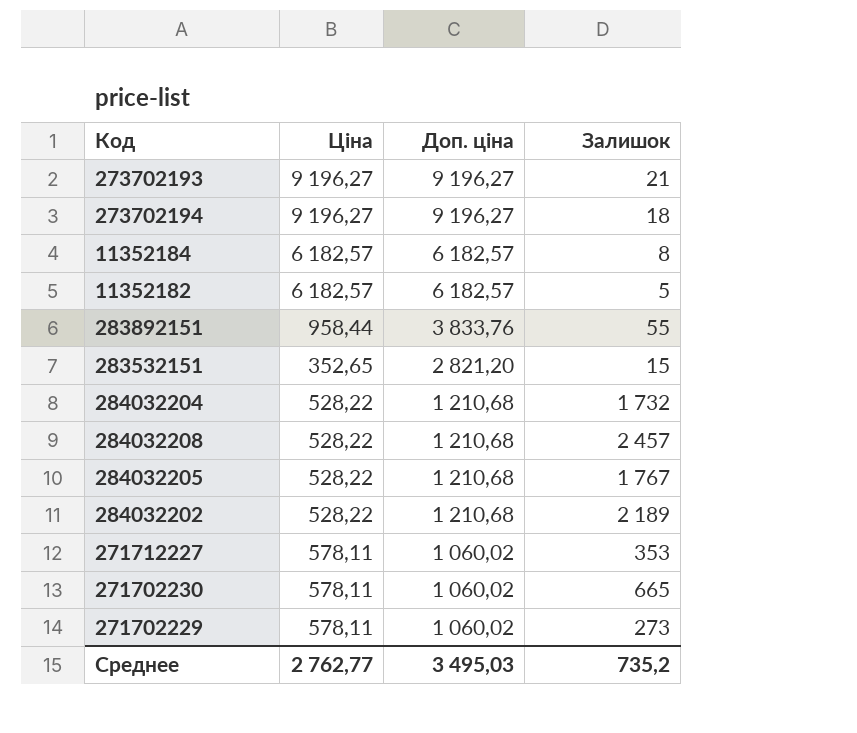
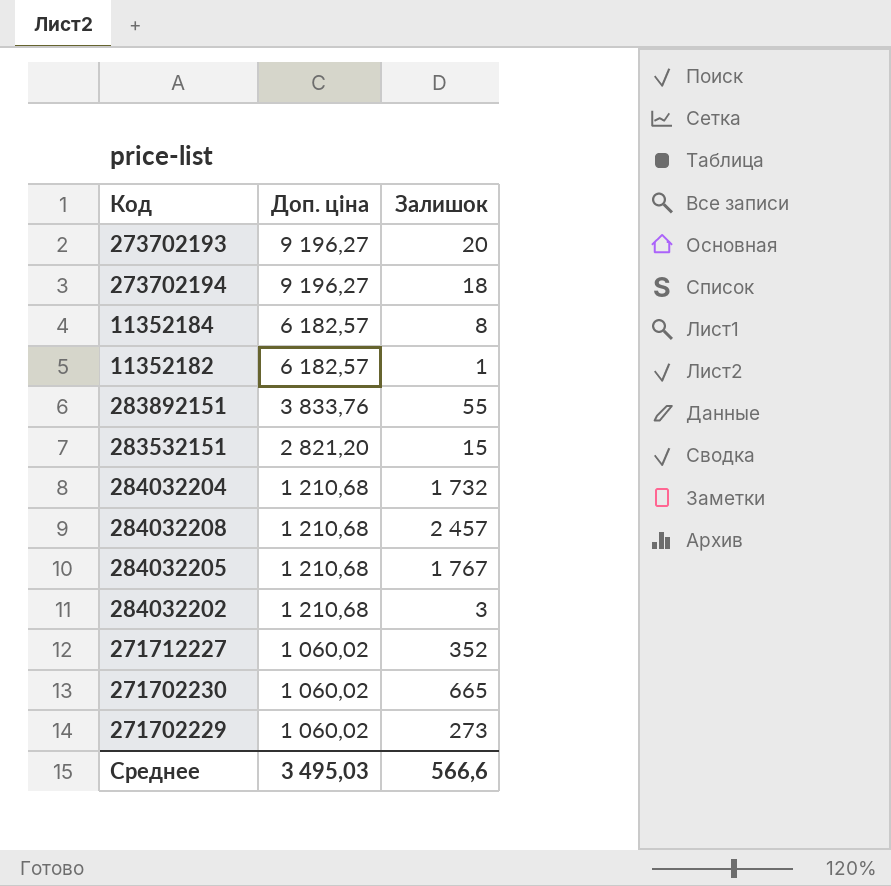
column Ціна | position: 2 -> none
273702193 | Залишок: 21 -> 20
11352182 | Залишок: 5 -> 1
284032202 | Залишок: 2 189 -> 3
271712227 | Залишок: 353 -> 352
Среднее | Залишок: 735,2 -> 566,6

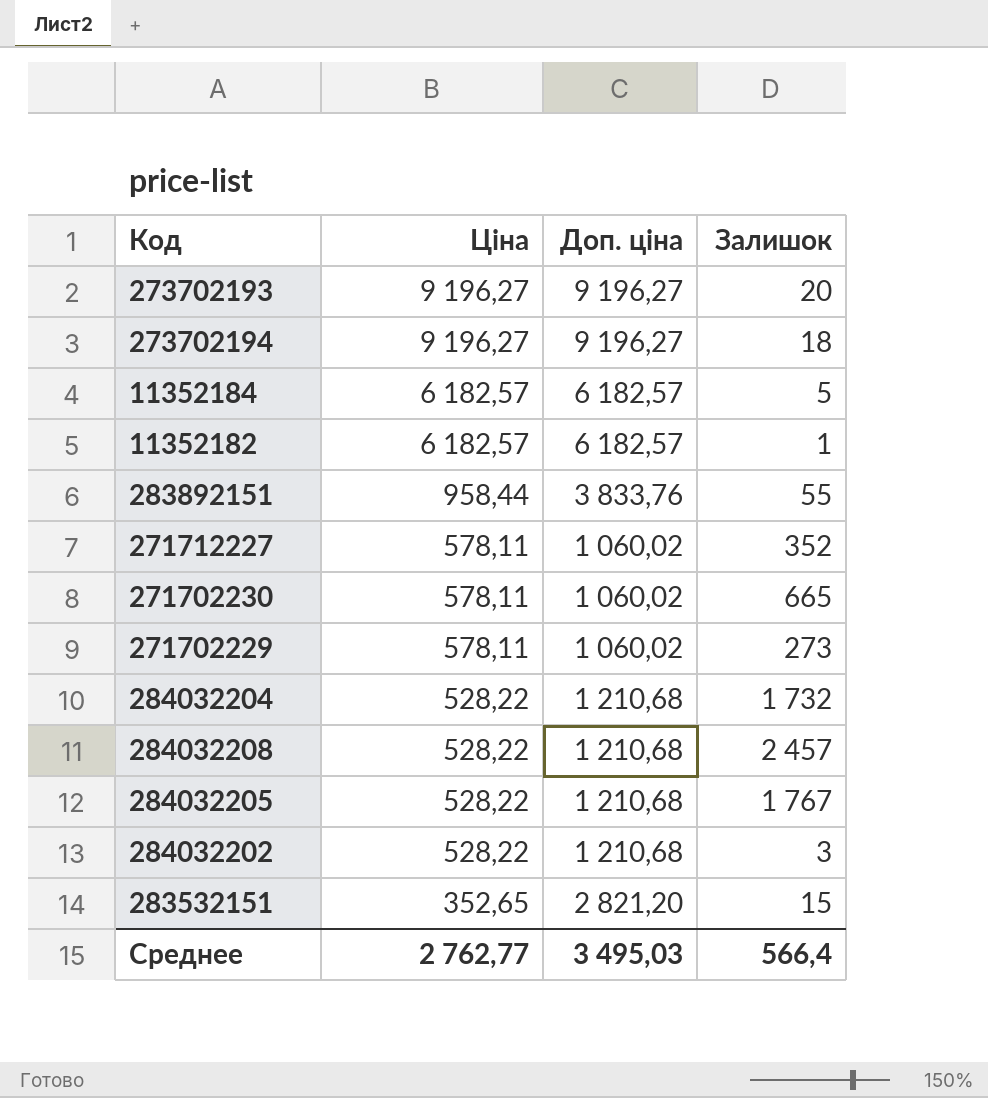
row order: Доп. ціна descending -> Ціна descending
column Ціна | position: none -> 2
11352184 | Залишок: 8 -> 5
Среднее | Залишок: 566,6 -> 566,4

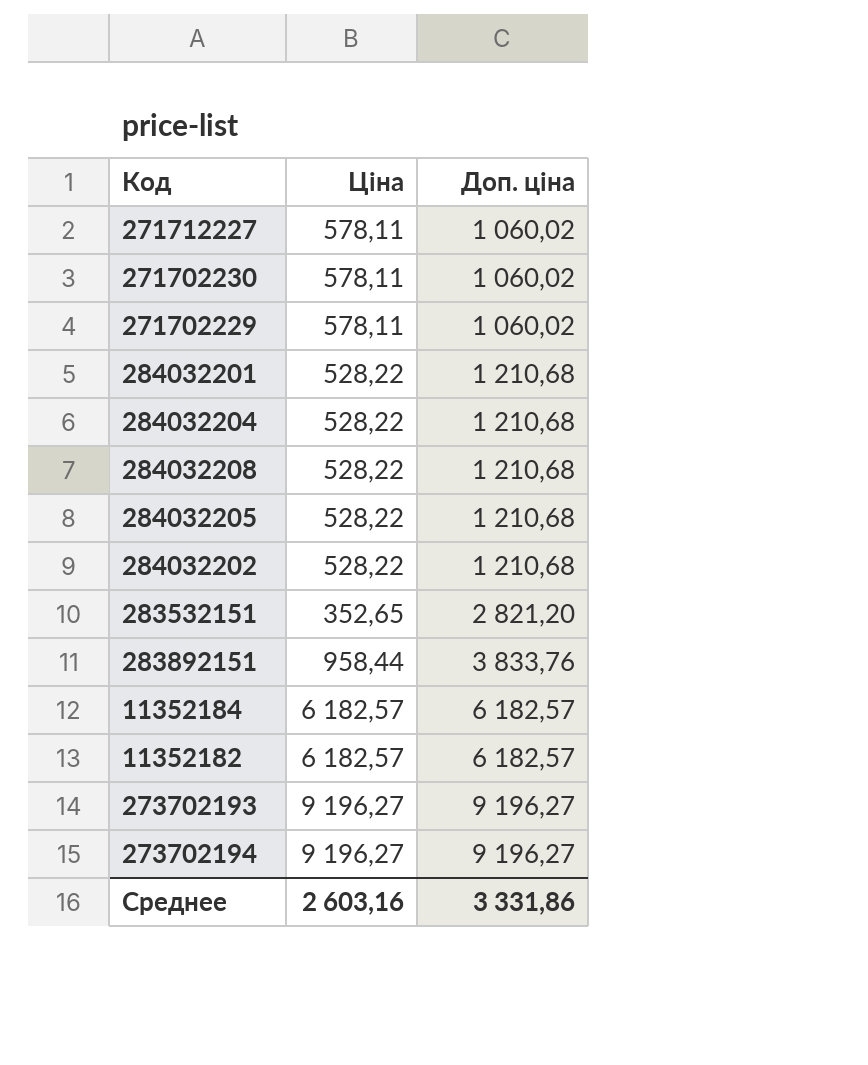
row order: Ціна descending -> Доп. ціна ascending
column Залишок | position: 4 -> none
row 284032201: none -> 528,22 | 1 210,68
Среднее | Ціна: 2 762,77 -> 2 603,16
Среднее | Доп. ціна: 3 495,03 -> 3 331,86

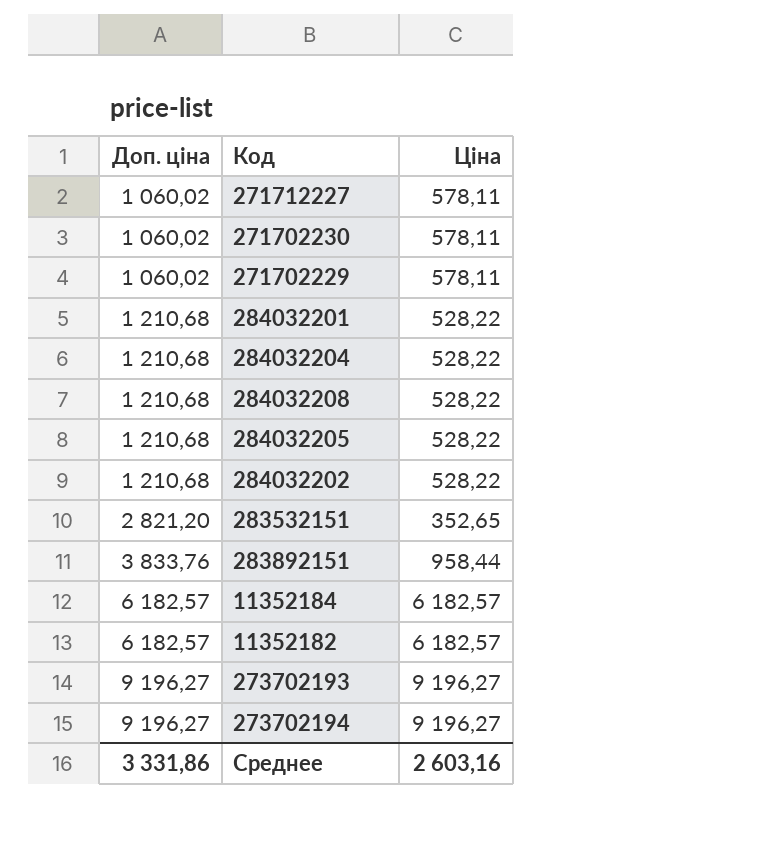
column Доп. ціна | position: 3 -> 1

